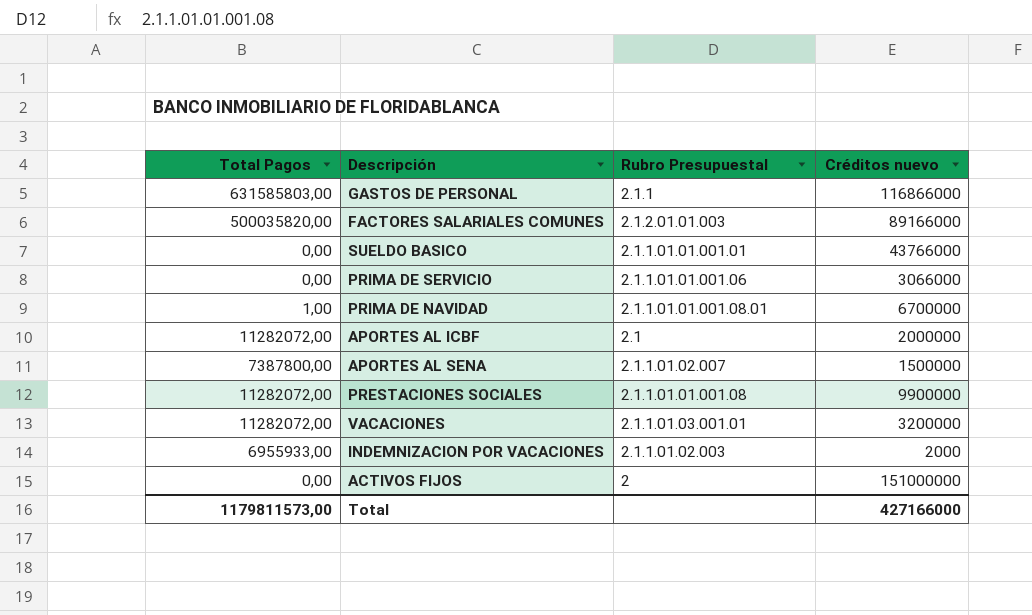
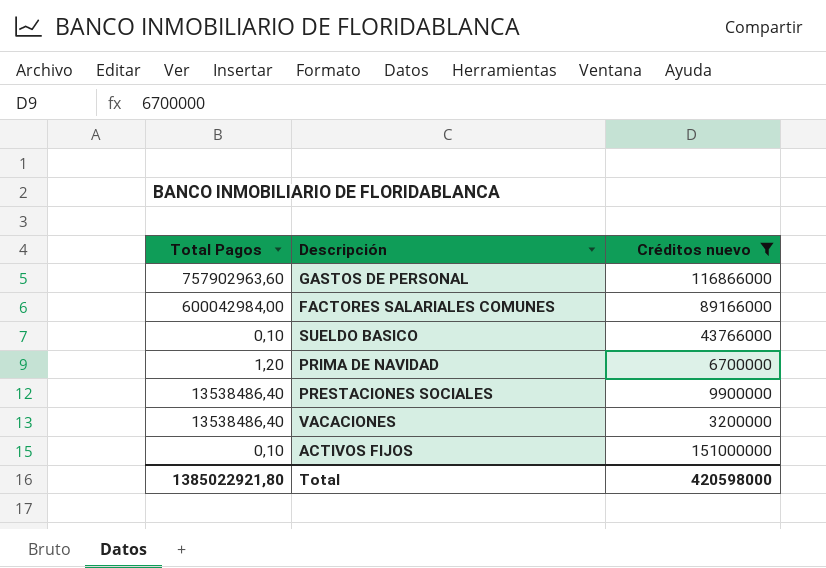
filter: none -> Créditos nuevo >= 3200000
column Rubro Presupuestal | position: 3 -> none
GASTOS DE PERSONAL | Total Pagos: 631585803,00 -> 757902963,60
FACTORES SALARIALES COMUNES | Total Pagos: 500035820,00 -> 600042984,00
SUELDO BASICO | Total Pagos: 0,00 -> 0,10
PRIMA DE NAVIDAD | Total Pagos: 1,00 -> 1,20
PRESTACIONES SOCIALES | Total Pagos: 11282072,00 -> 13538486,40
VACACIONES | Total Pagos: 11282072,00 -> 13538486,40
ACTIVOS FIJOS | Total Pagos: 0,00 -> 0,10
Total | Total Pagos: 1179811573,00 -> 1385022921,80
Total | Créditos nuevo: 427166000 -> 420598000

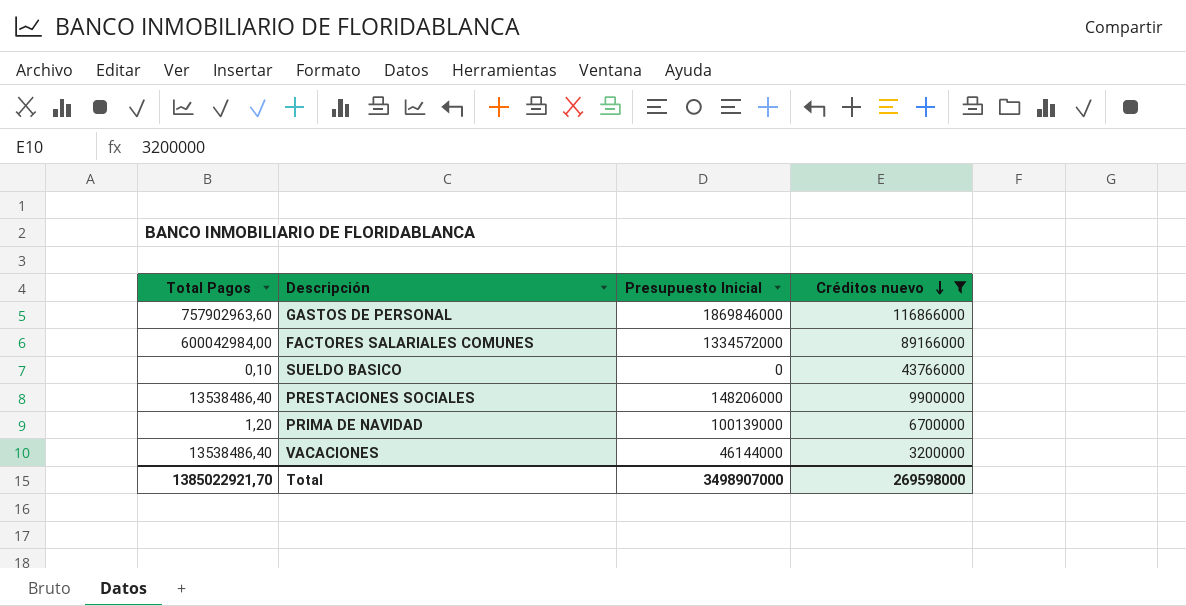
row order: none -> Créditos nuevo descending
column Presupuesto Inicial | position: none -> 3
row ACTIVOS FIJOS: 0,10 | 151000000 -> none
Total | Total Pagos: 1385022921,80 -> 1385022921,70
Total | Créditos nuevo: 420598000 -> 269598000

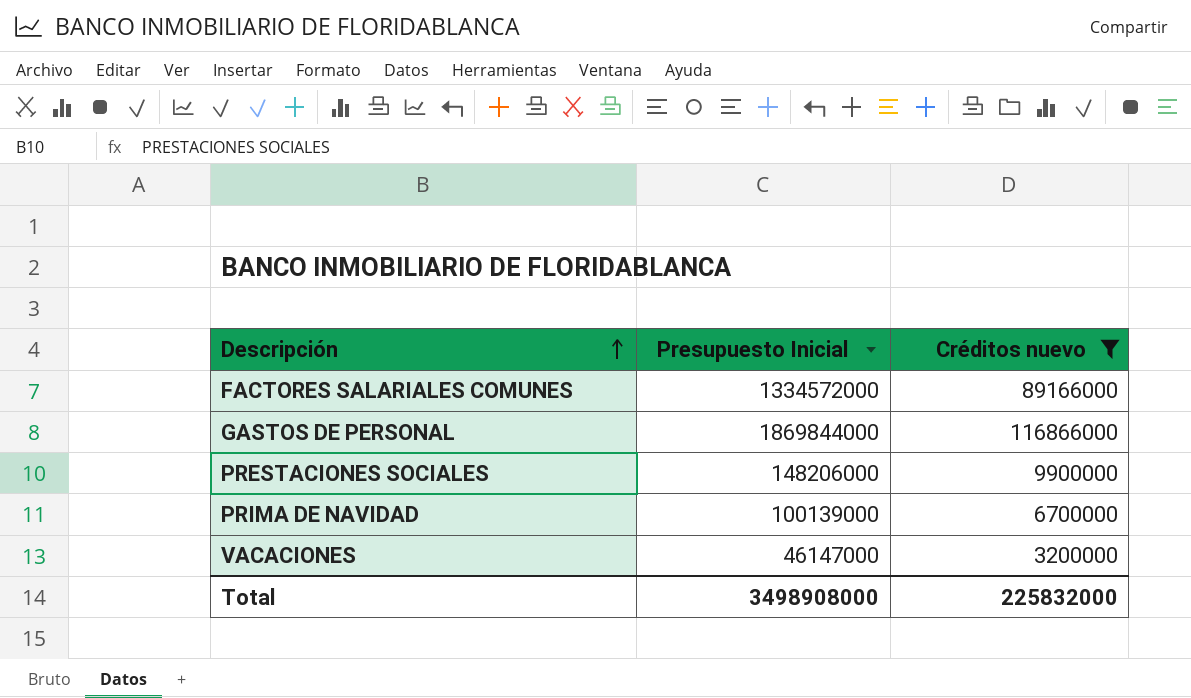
row order: Créditos nuevo descending -> Descripción ascending
column Total Pagos | position: 1 -> none
row SUELDO BASICO: 0,10 | 0 | 43766000 -> none
GASTOS DE PERSONAL | Presupuesto Inicial: 1869846000 -> 1869844000
VACACIONES | Presupuesto Inicial: 46144000 -> 46147000
Total | Presupuesto Inicial: 3498907000 -> 3498908000
Total | Créditos nuevo: 269598000 -> 225832000

